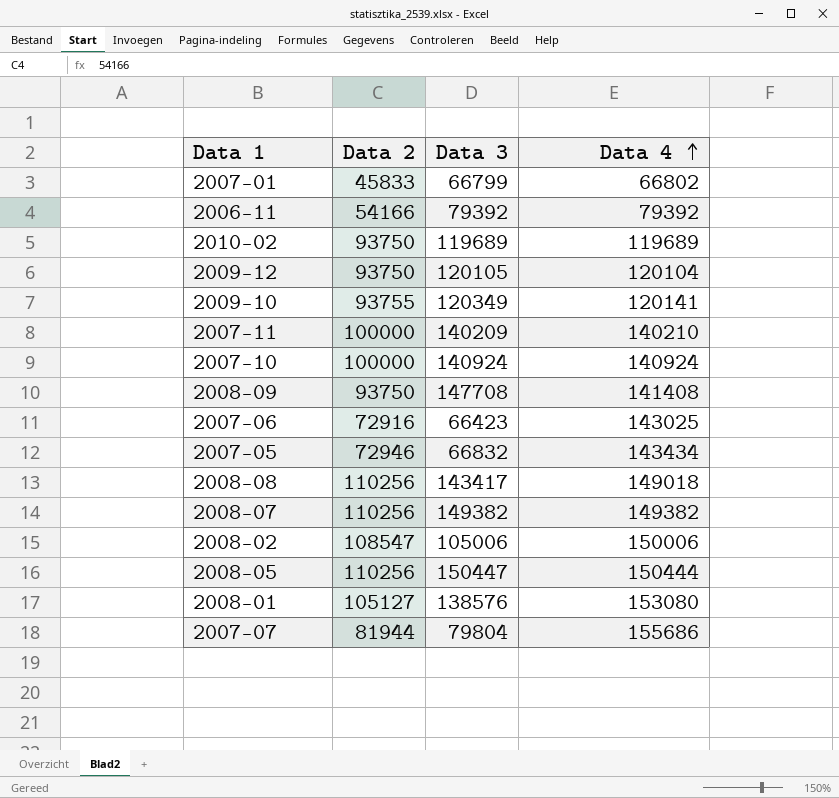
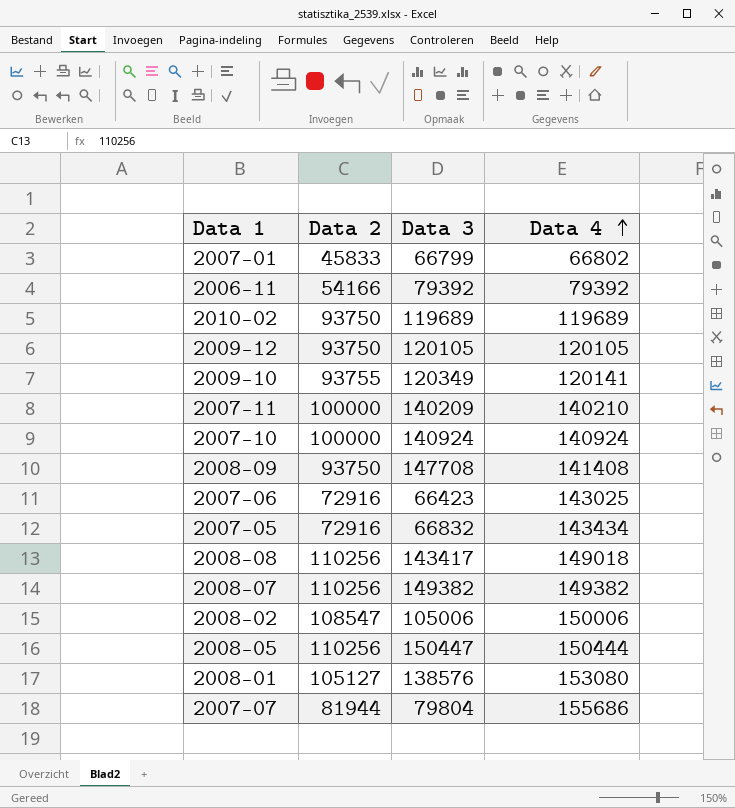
2009-12 | Data 4: 120104 -> 120105
2007-05 | Data 2: 72946 -> 72916

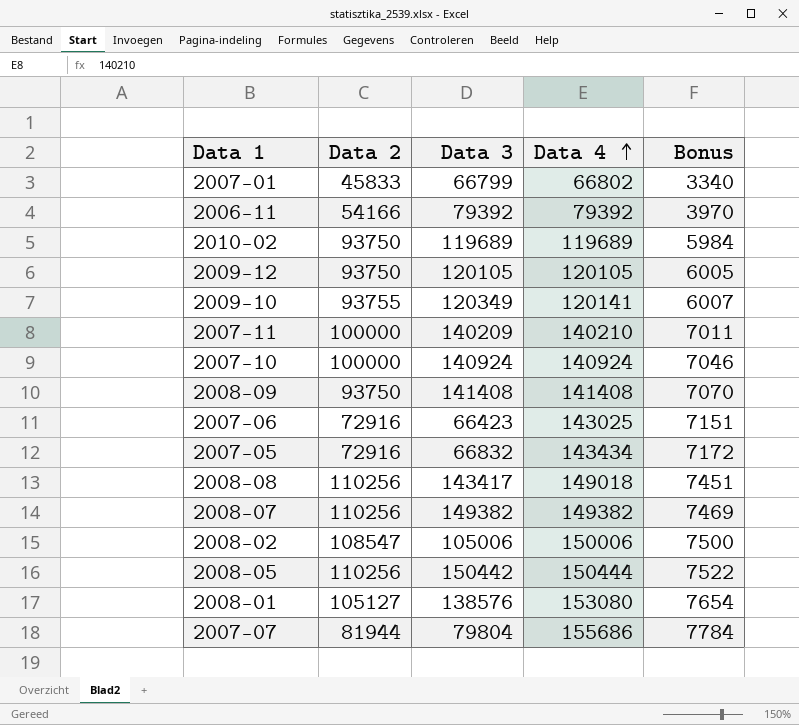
column Bonus | formula: none -> [Data 4] * 0.05
2008-09 | Data 3: 147708 -> 141408
2008-05 | Data 3: 150447 -> 150442

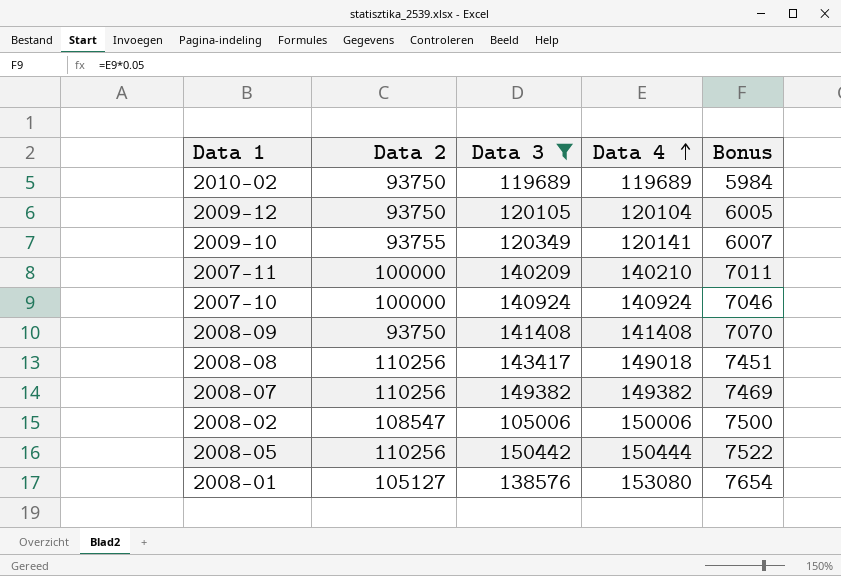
filter: none -> Data 3 >= 105006
2009-12 | Data 4: 120105 -> 120104

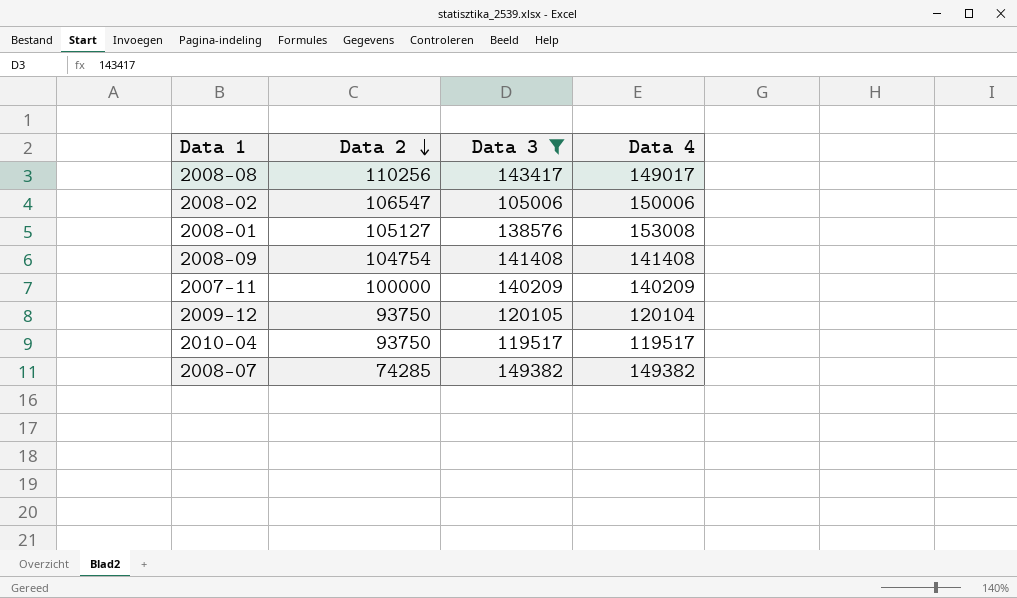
row order: Data 4 ascending -> Data 2 descending
column Bonus | formula: [Data 4] * 0.05 -> none
row 2010-02: 93750 | 119689 | 119689 | 5984 -> none
row 2009-10: 93755 | 120349 | 120141 | 6007 -> none
row 2007-10: 100000 | 140924 | 140924 | 7046 -> none
row 2008-05: 110256 | 150442 | 150444 | 7522 -> none
2008-08 | Data 4: 149018 -> 149017
2008-02 | Data 2: 108547 -> 106547
2008-01 | Data 4: 153080 -> 153008
2008-09 | Data 2: 93750 -> 104754
2007-11 | Data 4: 140210 -> 140209
row 2010-04: none -> 93750 | 119517 | 119517
2008-07 | Data 2: 110256 -> 74285

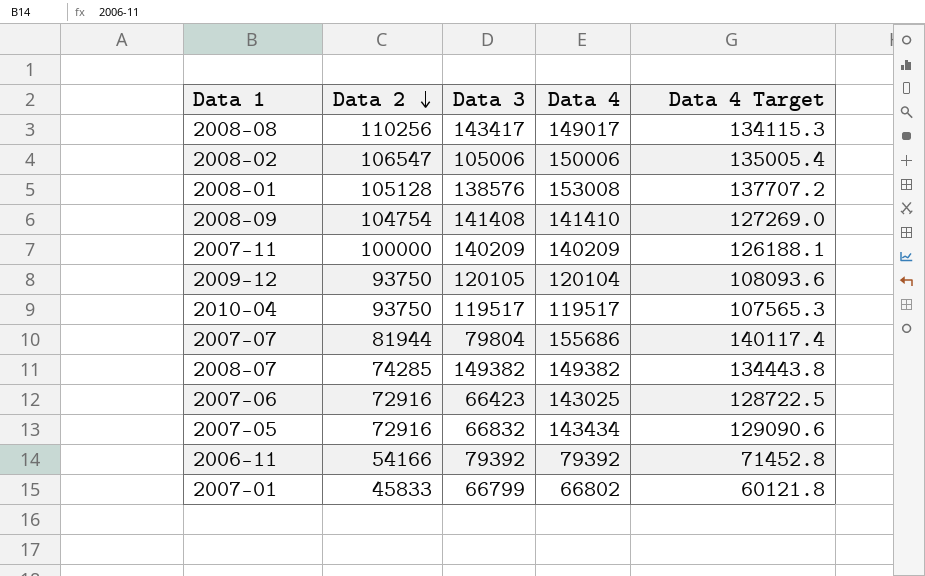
filter: Data 3 >= 105006 -> none
column Data 4 Target | formula: none -> [Data 4] * 0.9
2008-01 | Data 2: 105127 -> 105128
2008-09 | Data 4: 141408 -> 141410

